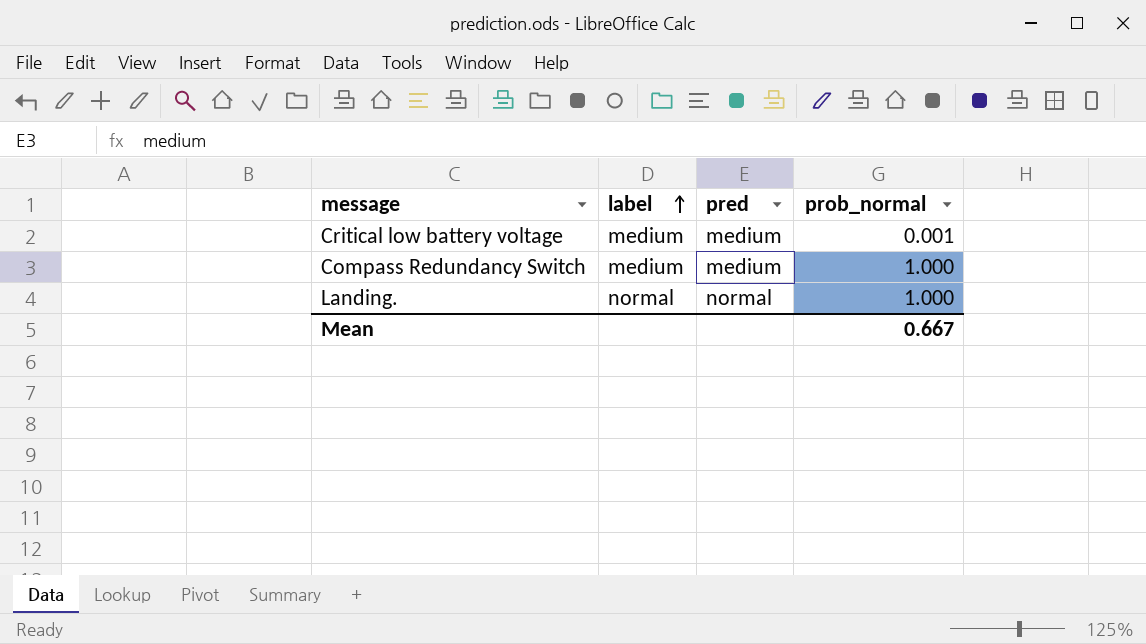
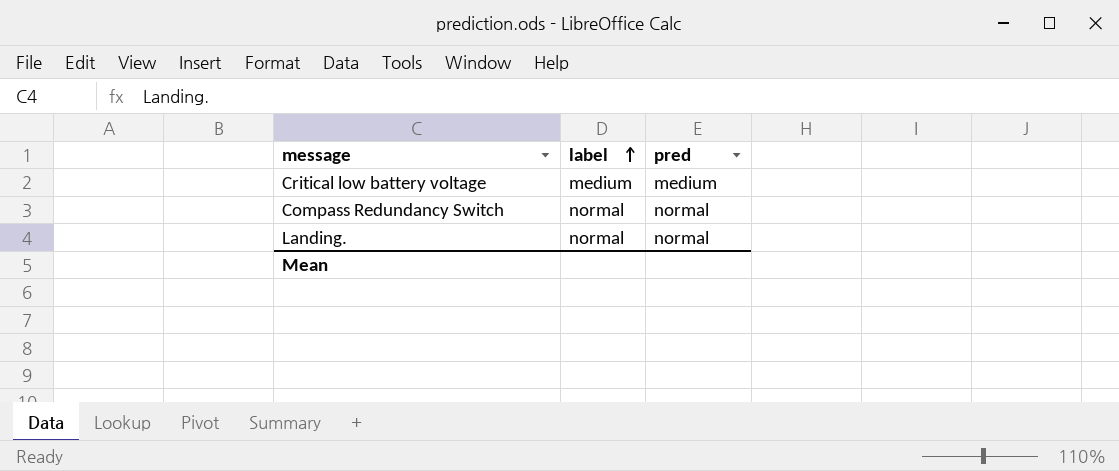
column prob_normal | position: 4 -> none
Compass Redundancy Switch | label: medium -> normal
Compass Redundancy Switch | pred: medium -> normal

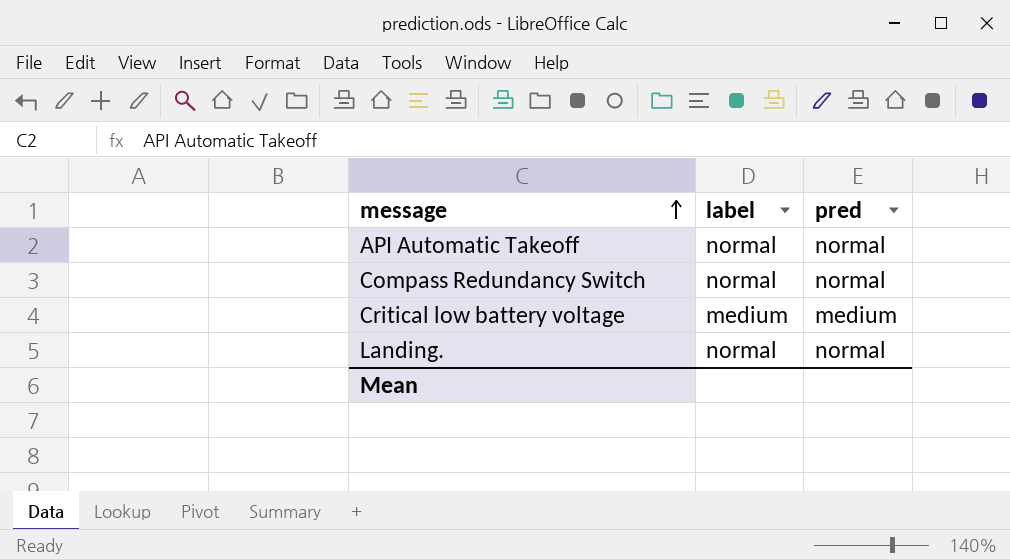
row order: label ascending -> message ascending
row API Automatic Takeoff: none -> normal | normal

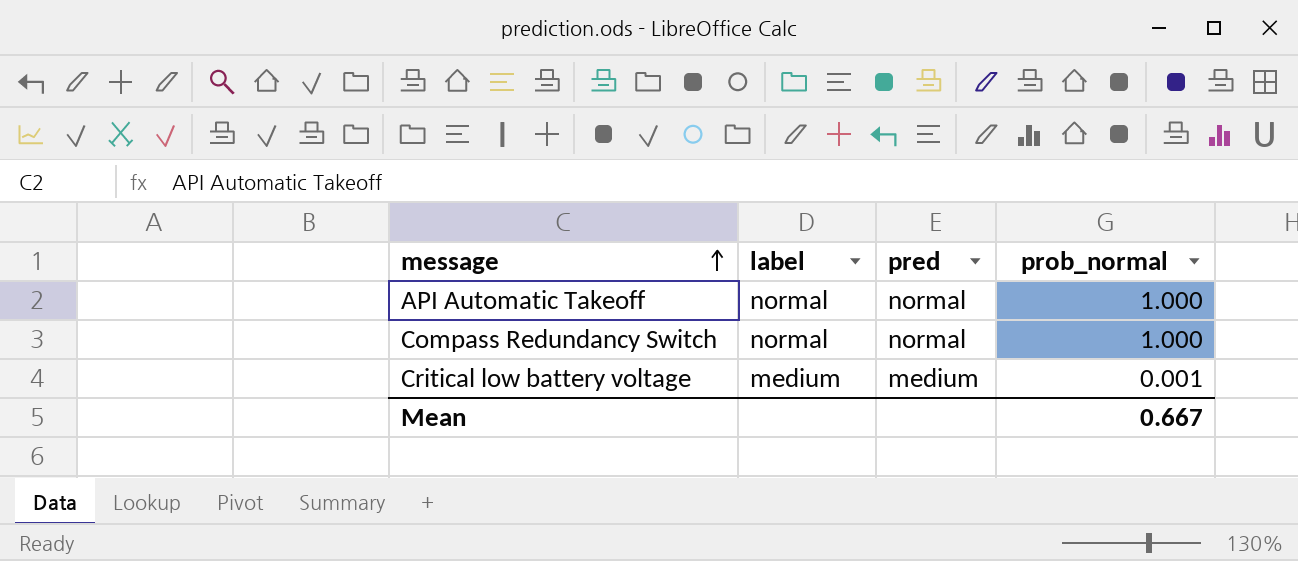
column prob_normal | position: none -> 4
row Landing.: normal | normal -> none

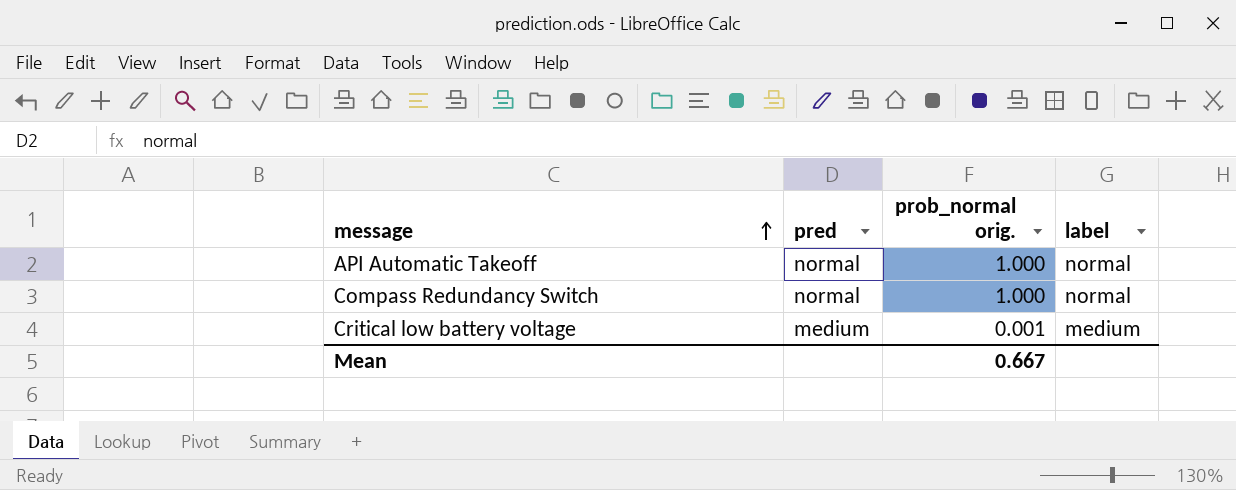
column name: prob_normal -> prob_normal orig.
column label | position: 2 -> 4

